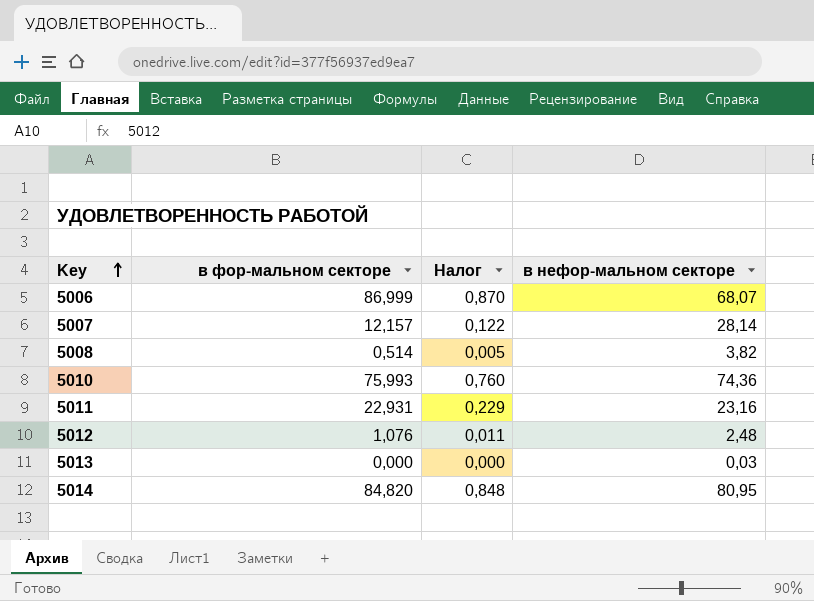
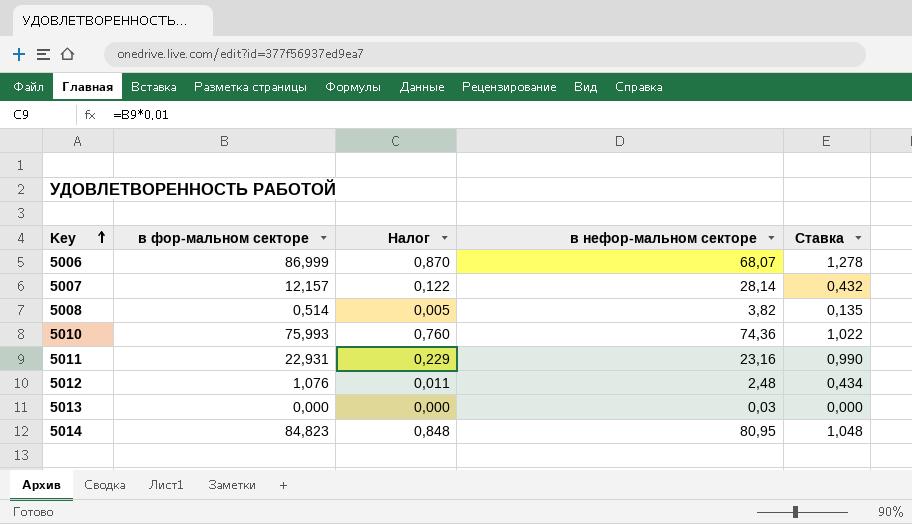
column Ставка | formula: none -> [в фор-мальном секторе] / [в нефор-мальном секторе]
5014 | в фор-мальном секторе: 84,820 -> 84,823

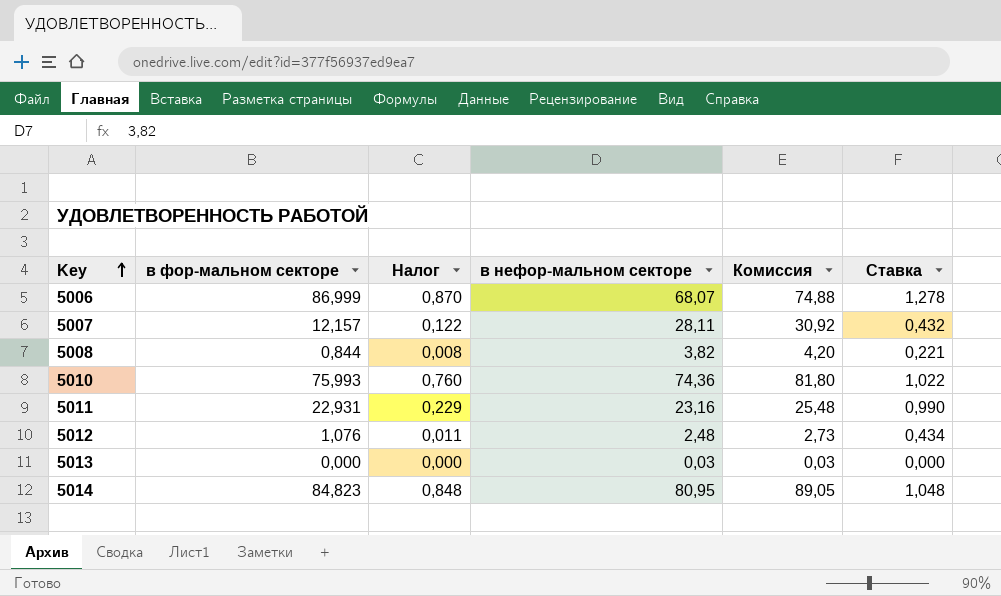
column Комиссия | formula: none -> [в нефор-мальном секторе] * 1,1
5007 | в нефор-мальном секторе: 28,14 -> 28,11
5008 | в фор-мальном секторе: 0,514 -> 0,844
5008 | Налог: 0,005 -> 0,008
5008 | Ставка: 0,135 -> 0,221

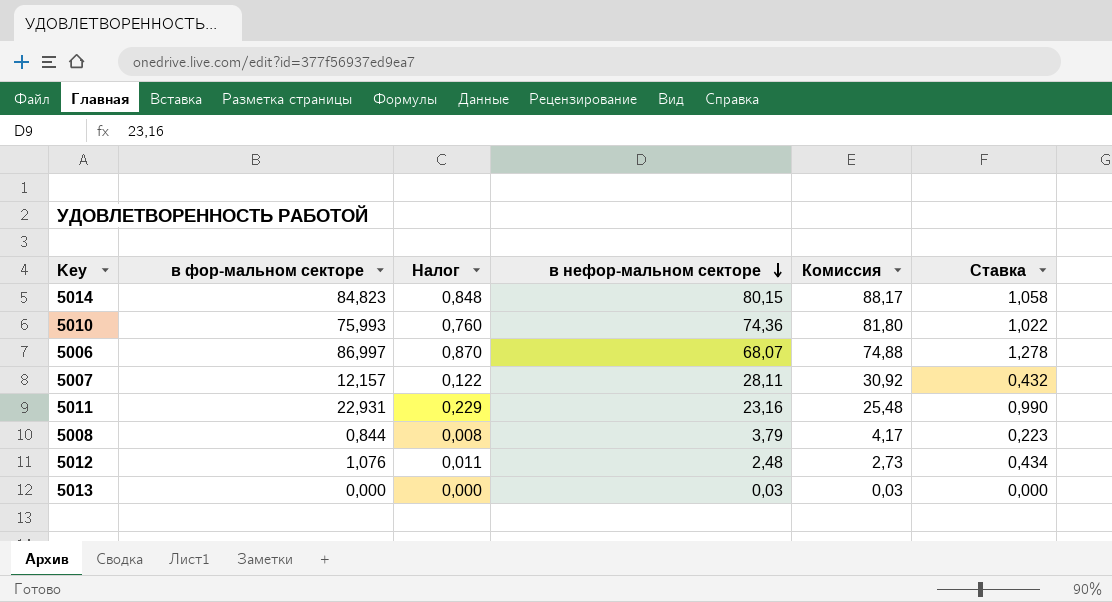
row order: Key ascending -> в нефор-мальном секторе descending
5014 | в нефор-мальном секторе: 80,95 -> 80,15
5014 | Комиссия: 89,05 -> 88,17
5014 | Ставка: 1,048 -> 1,058
5006 | в фор-мальном секторе: 86,999 -> 86,997
5008 | в нефор-мальном секторе: 3,82 -> 3,79
5008 | Комиссия: 4,20 -> 4,17
5008 | Ставка: 0,221 -> 0,223

